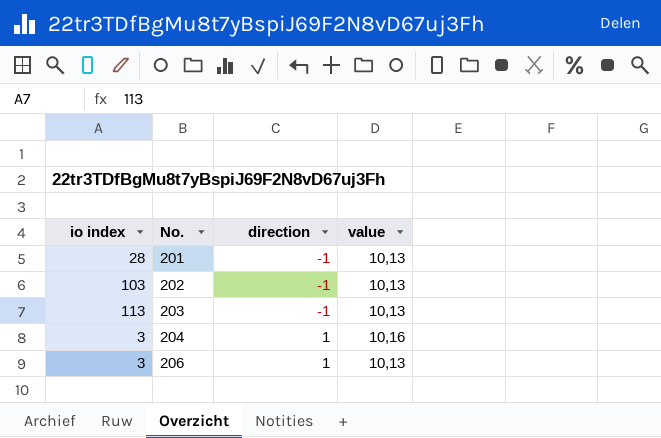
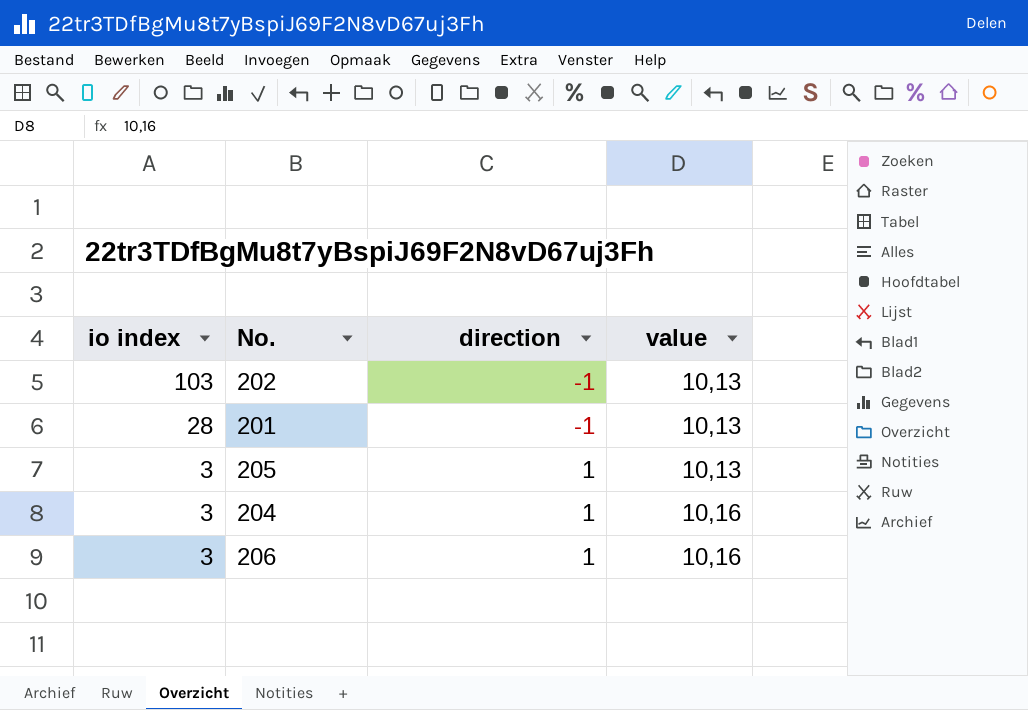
row order: No. ascending -> io index descending
row 203: 113 | -1 | 10,13 -> none
row 205: none -> 3 | 1 | 10,13
206 | value: 10,13 -> 10,16

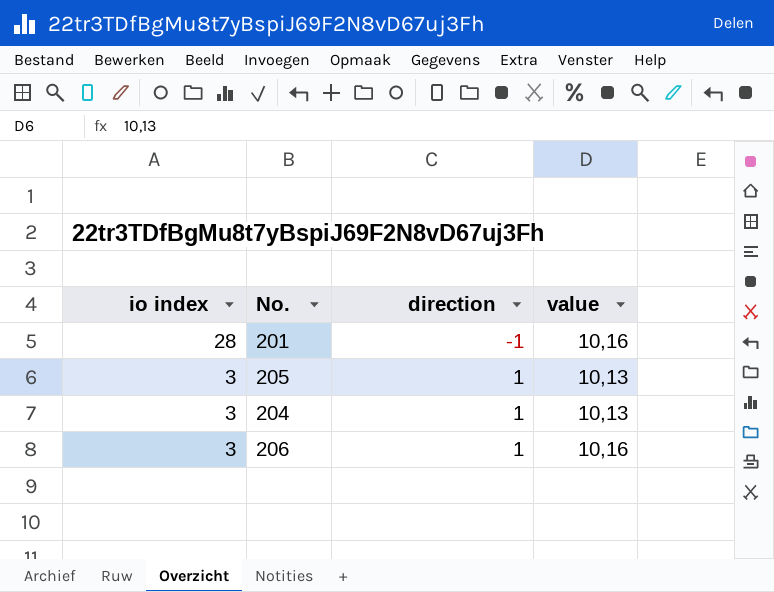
row 202: 103 | -1 | 10,13 -> none
201 | value: 10,13 -> 10,16
204 | value: 10,16 -> 10,13

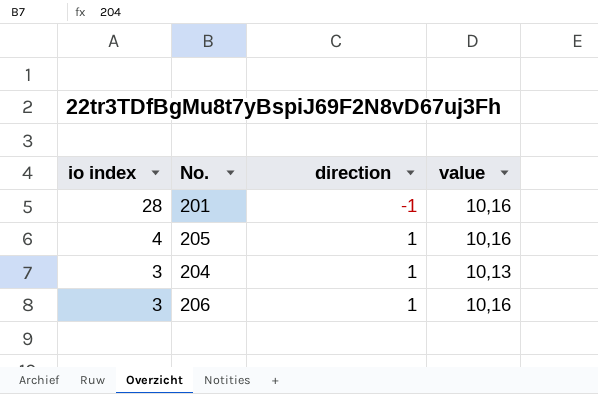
205 | io index: 3 -> 4
205 | value: 10,13 -> 10,16

